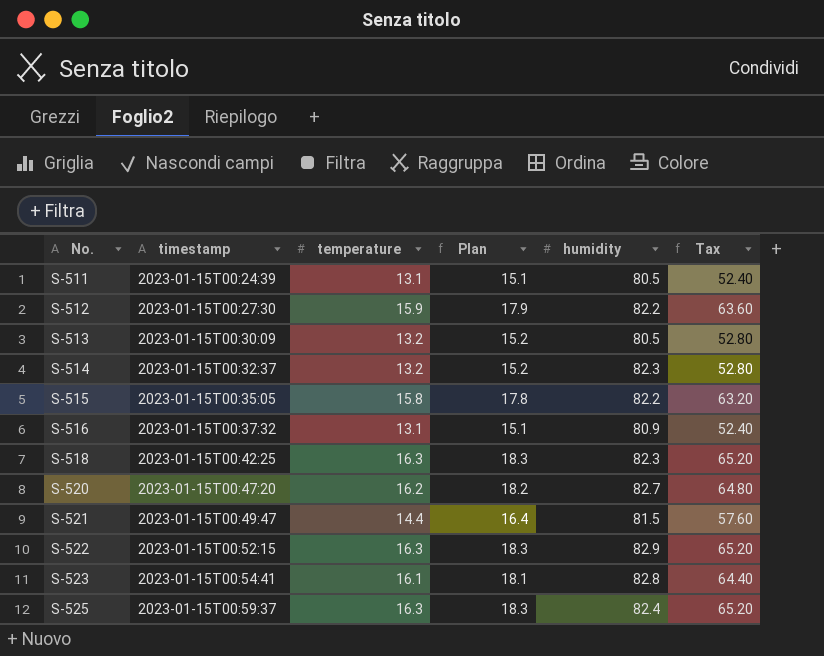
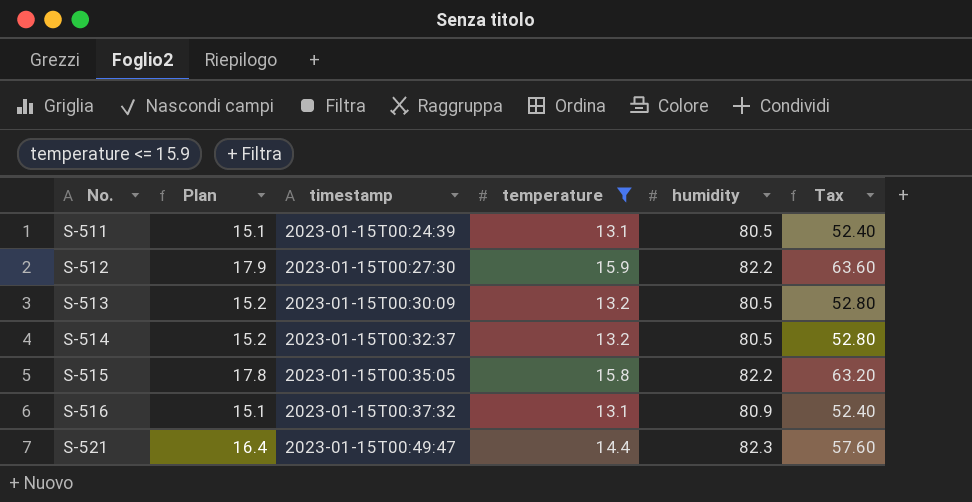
filter: none -> temperature <= 15.9
column Plan | position: 4 -> 2
S-514 | humidity: 82.3 -> 80.5
S-521 | humidity: 81.5 -> 82.3

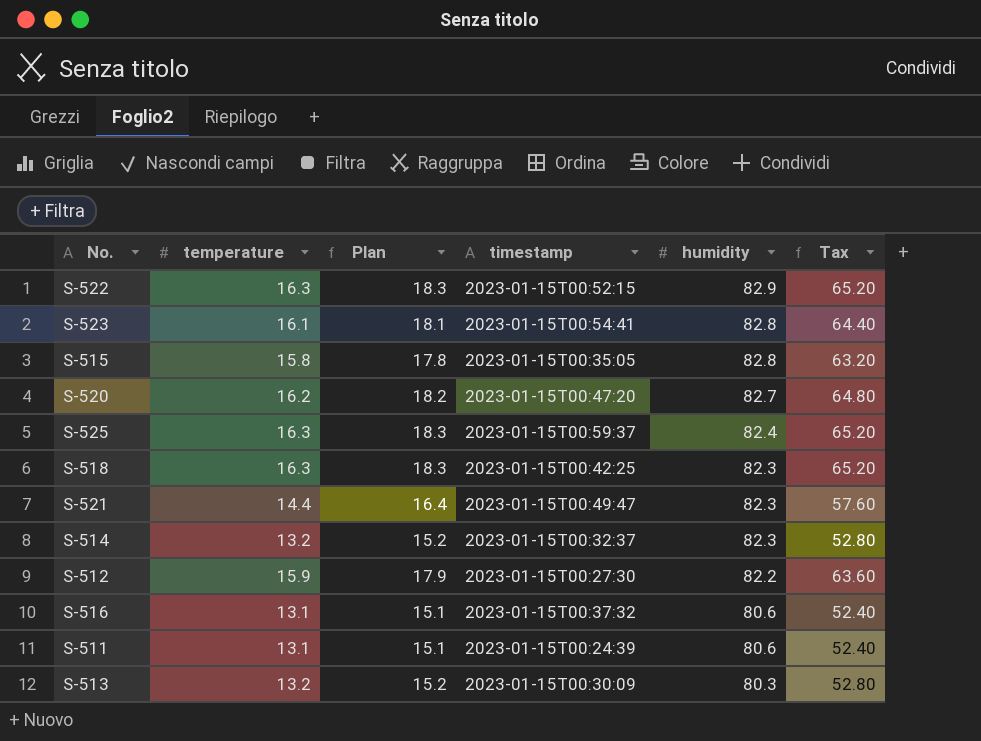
filter: temperature <= 15.9 -> none
row order: No. ascending -> humidity descending
column temperature | position: 4 -> 2
S-515 | humidity: 82.2 -> 82.8
S-514 | humidity: 80.5 -> 82.3
S-516 | humidity: 80.9 -> 80.6
S-511 | humidity: 80.5 -> 80.6
S-513 | humidity: 80.5 -> 80.3

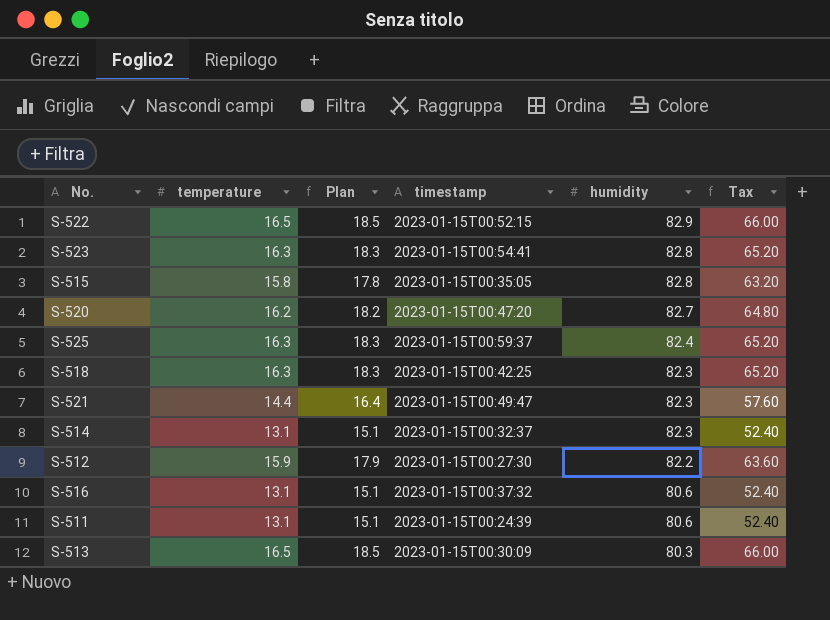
S-522 | temperature: 16.3 -> 16.5
S-522 | Plan: 18.3 -> 18.5
S-522 | Tax: 65.20 -> 66.00
S-523 | temperature: 16.1 -> 16.3
S-523 | Plan: 18.1 -> 18.3
S-523 | Tax: 64.40 -> 65.20
S-514 | temperature: 13.2 -> 13.1
S-514 | Plan: 15.2 -> 15.1
S-514 | Tax: 52.80 -> 52.40
S-513 | temperature: 13.2 -> 16.5
S-513 | Plan: 15.2 -> 18.5
S-513 | Tax: 52.80 -> 66.00

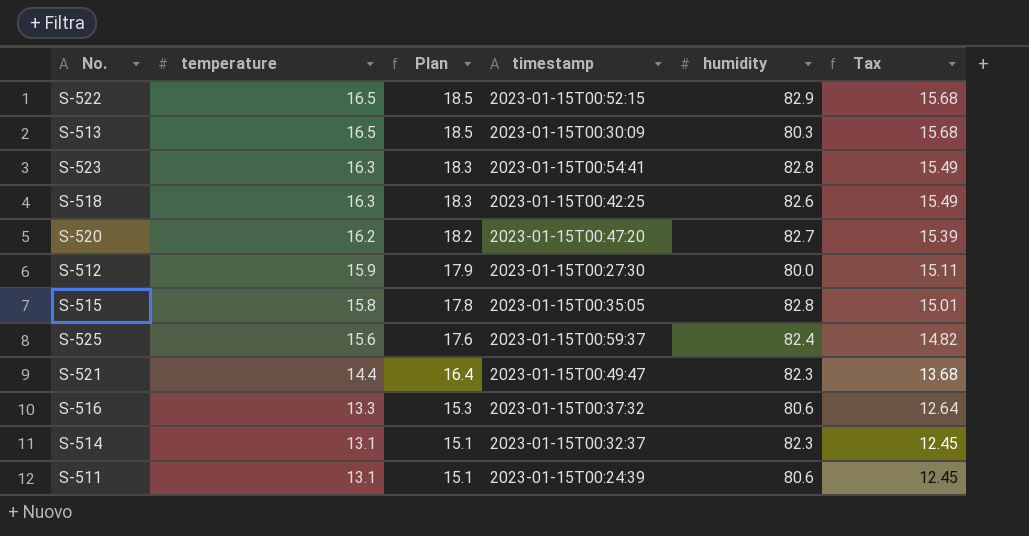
row order: humidity descending -> temperature descending
column Tax | formula: [temperature] * 4 -> [temperature] * 0.95
S-518 | humidity: 82.3 -> 82.6
S-512 | humidity: 82.2 -> 80.0
S-525 | temperature: 16.3 -> 15.6
S-525 | Plan: 18.3 -> 17.6
S-516 | temperature: 13.1 -> 13.3
S-516 | Plan: 15.1 -> 15.3

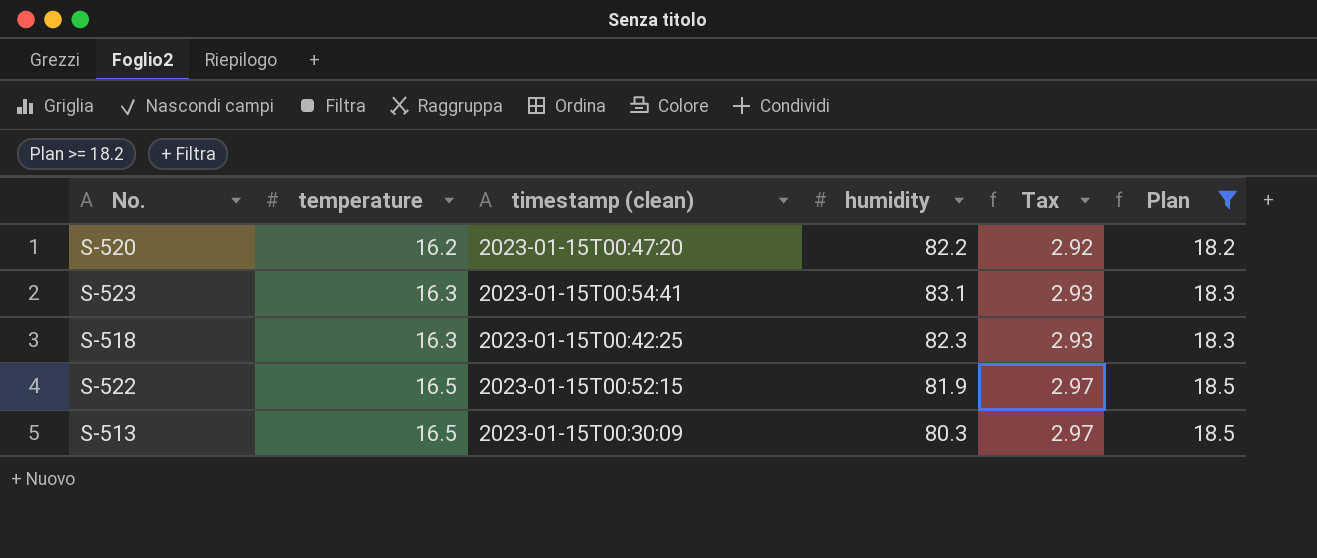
filter: none -> Plan >= 18.2
row order: temperature descending -> temperature ascending
column name: timestamp -> timestamp (clean)
column Tax | formula: [temperature] * 0.95 -> [temperature] * 0.18
column Plan | position: 3 -> 6
S-520 | humidity: 82.7 -> 82.2
S-523 | humidity: 82.8 -> 83.1
S-518 | humidity: 82.6 -> 82.3
S-522 | humidity: 82.9 -> 81.9

